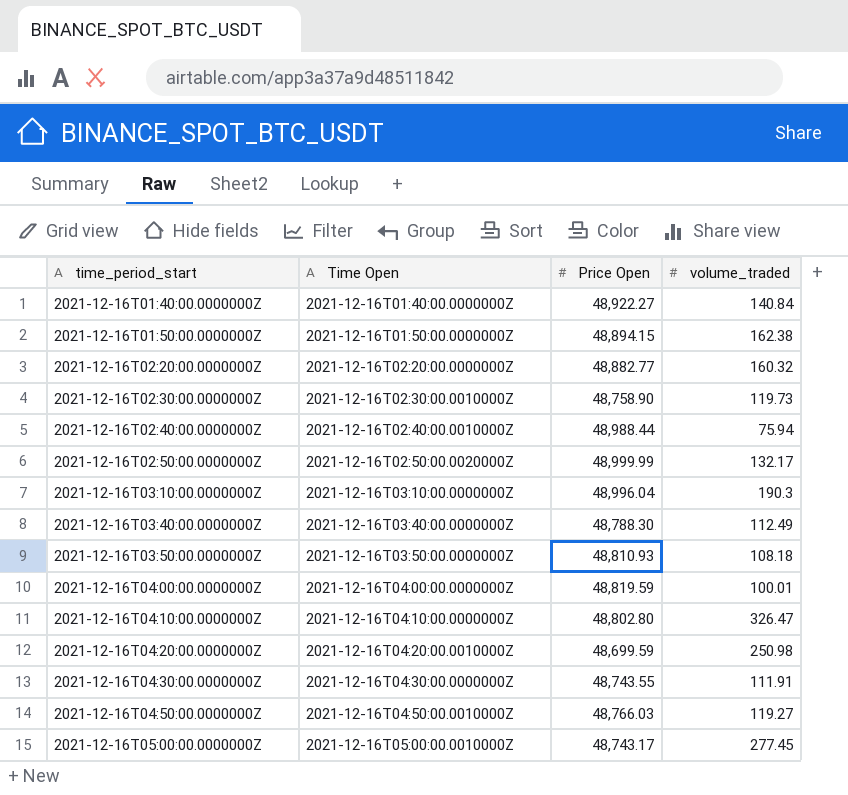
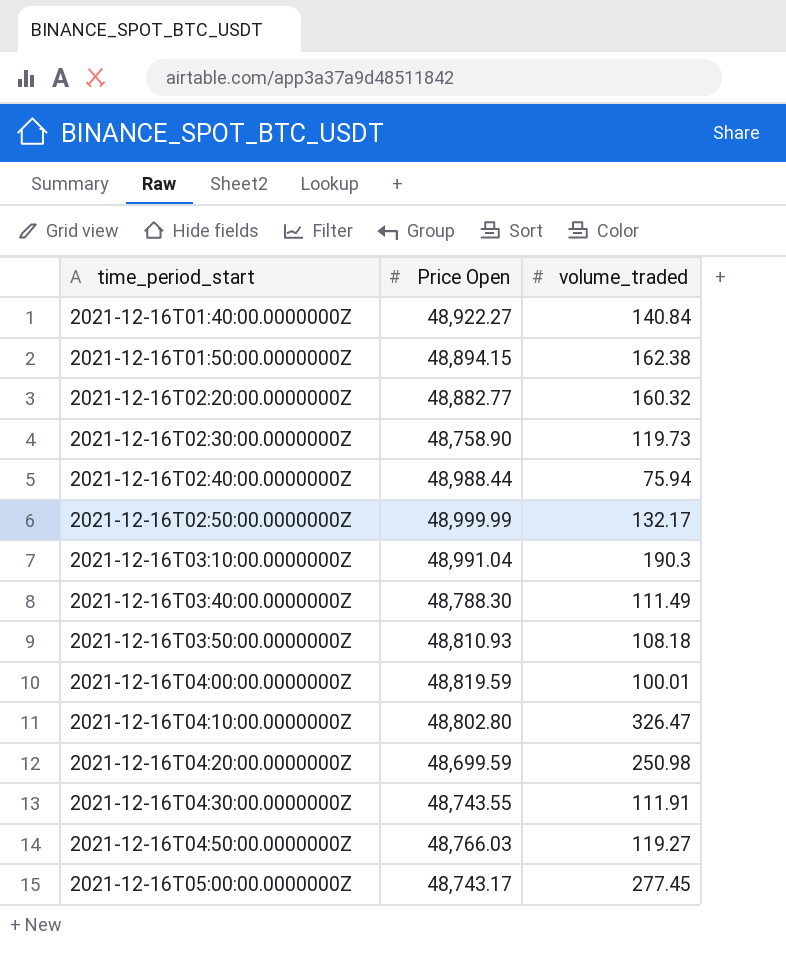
column Time Open | position: 2 -> none
2021-12-16T03:10:00.0000000Z | Price Open: 48,996.04 -> 48,991.04
2021-12-16T03:40:00.0000000Z | volume_traded: 112.49 -> 111.49

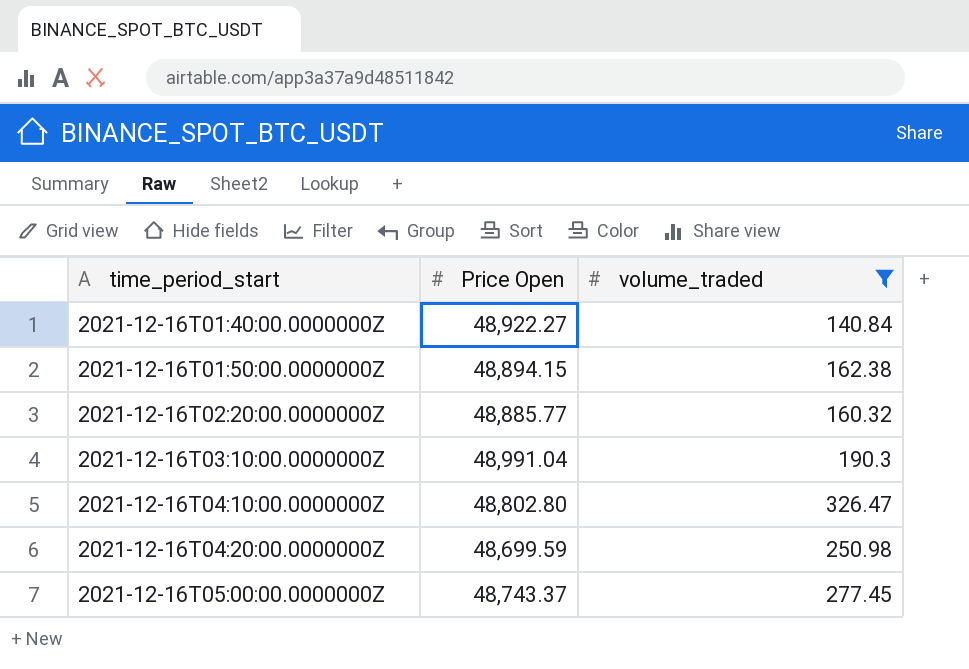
filter: none -> volume_traded >= 140.84
2021-12-16T02:20:00.0000000Z | Price Open: 48,882.77 -> 48,885.77
2021-12-16T05:00:00.0000000Z | Price Open: 48,743.17 -> 48,743.37

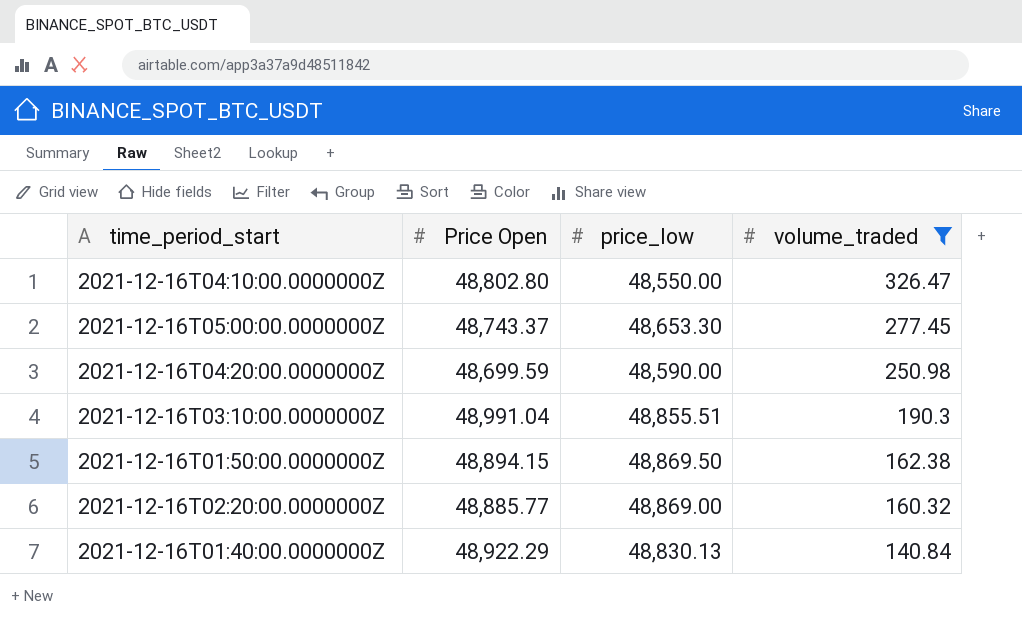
row order: time_period_start ascending -> volume_traded descending
column price_low | position: none -> 3
2021-12-16T01:40:00.0000000Z | Price Open: 48,922.27 -> 48,922.29

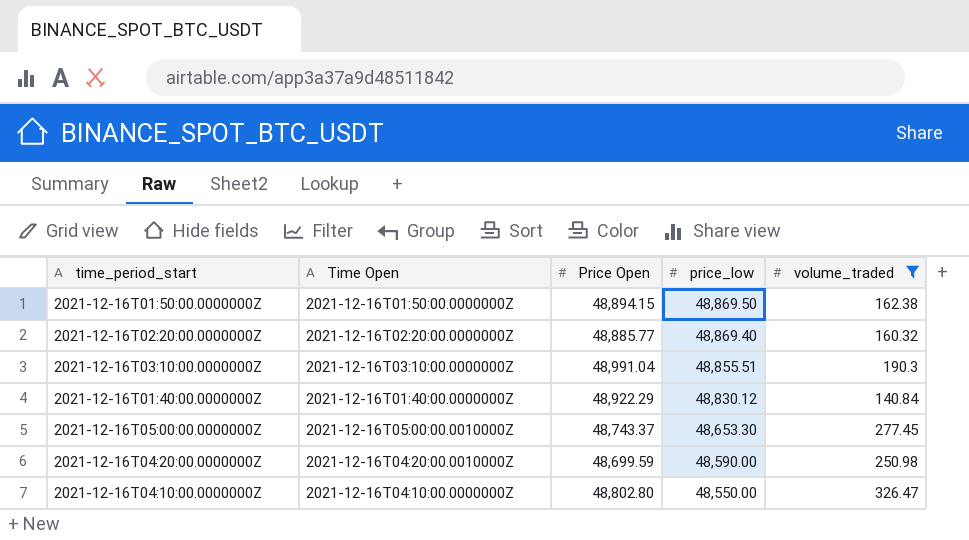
row order: volume_traded descending -> price_low descending
column Time Open | position: none -> 2
2021-12-16T02:20:00.0000000Z | price_low: 48,869.00 -> 48,869.40
2021-12-16T01:40:00.0000000Z | price_low: 48,830.13 -> 48,830.12

